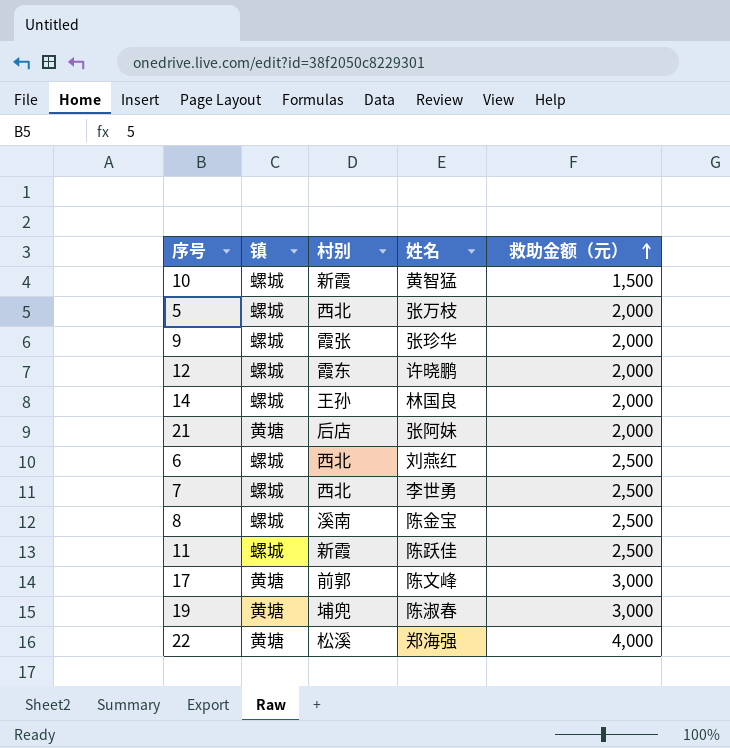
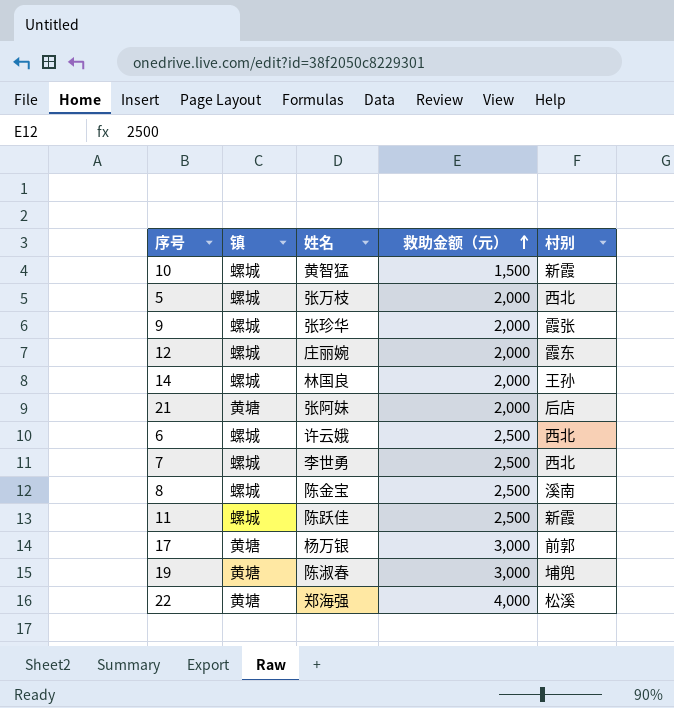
column 村别 | position: 3 -> 5
12 | 姓名: 许晓鹏 -> 庄丽婉
6 | 姓名: 刘燕红 -> 许云娥
17 | 姓名: 陈文峰 -> 杨万银

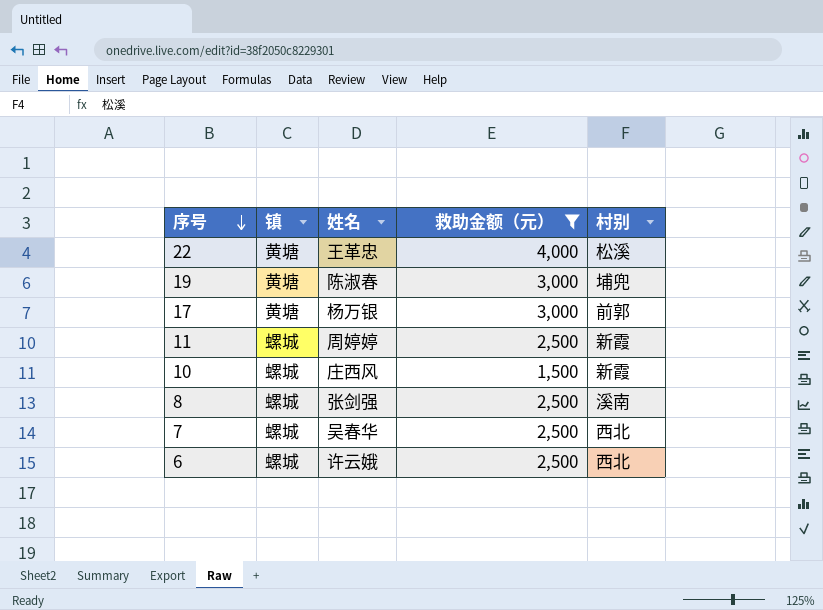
filter: none -> 救助金额（元） != 2,000
row order: 救助金额（元） ascending -> 序号 descending
22 | 姓名: 郑海强 -> 王革忠
11 | 姓名: 陈跃佳 -> 周婷婷
10 | 姓名: 黄智猛 -> 庄西风
8 | 姓名: 陈金宝 -> 张剑强
7 | 姓名: 李世勇 -> 吴春华

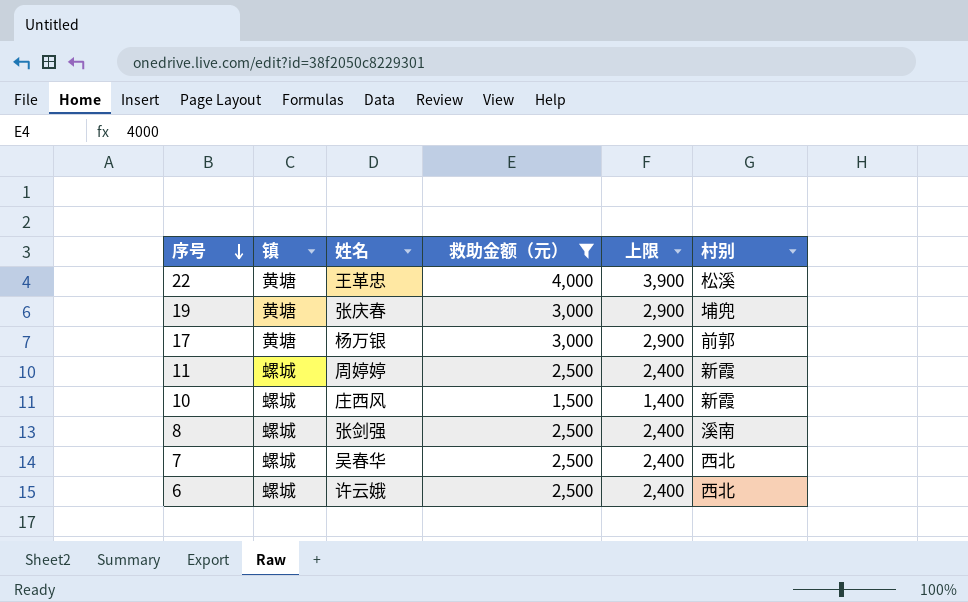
column 上限 | formula: none -> [救助金额（元）] - 100
19 | 姓名: 陈淑春 -> 张庆春

